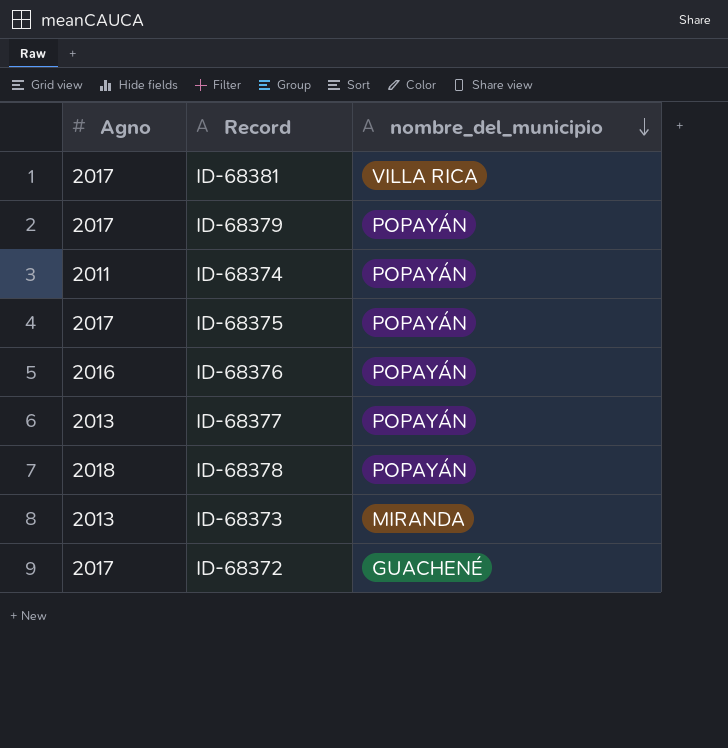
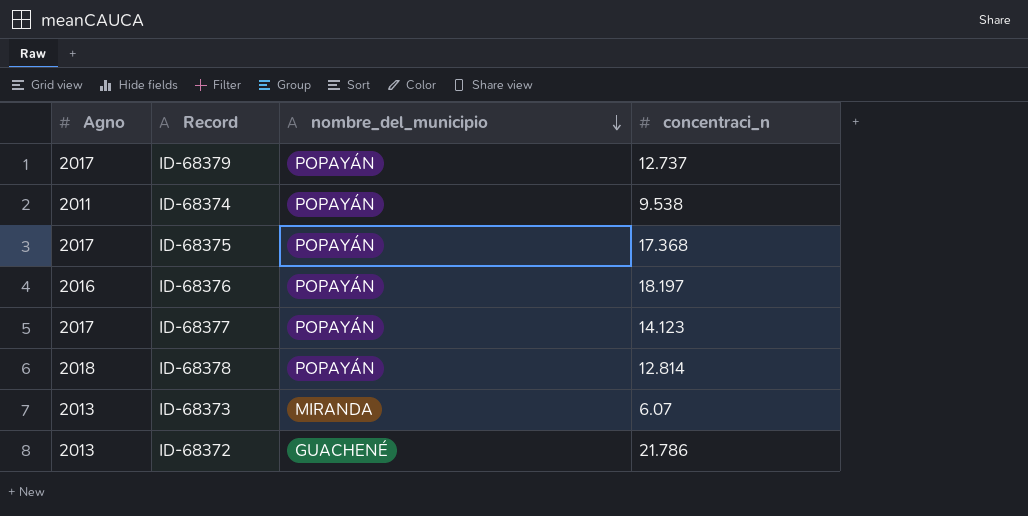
column concentraci_n | position: none -> 4
row ID-68381: 2017 | VILLA RICA -> none
ID-68377 | Agno: 2013 -> 2017
ID-68372 | Agno: 2017 -> 2013

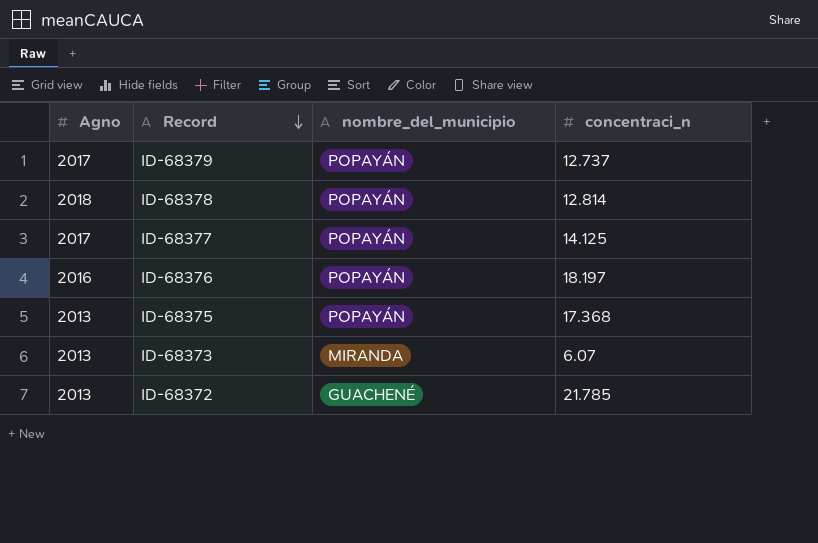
row order: nombre_del_municipio descending -> Record descending
row ID-68374: 2011 | POPAYÁN | 9.538 -> none
ID-68377 | concentraci_n: 14.123 -> 14.125
ID-68375 | Agno: 2017 -> 2013
ID-68372 | concentraci_n: 21.786 -> 21.785

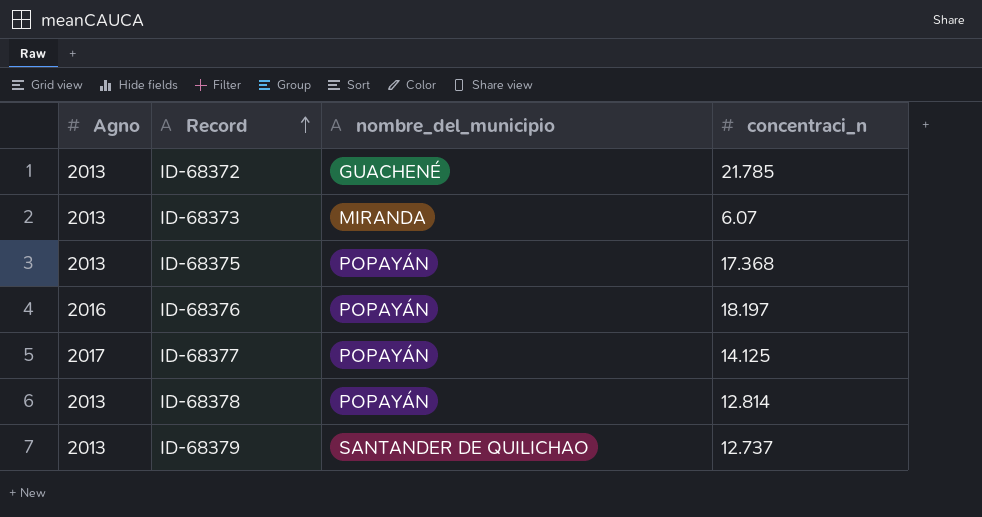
row order: Record descending -> Record ascending
ID-68378 | Agno: 2018 -> 2013
ID-68379 | Agno: 2017 -> 2013
ID-68379 | nombre_del_municipio: POPAYÁN -> SANTANDER DE QUILICHAO

